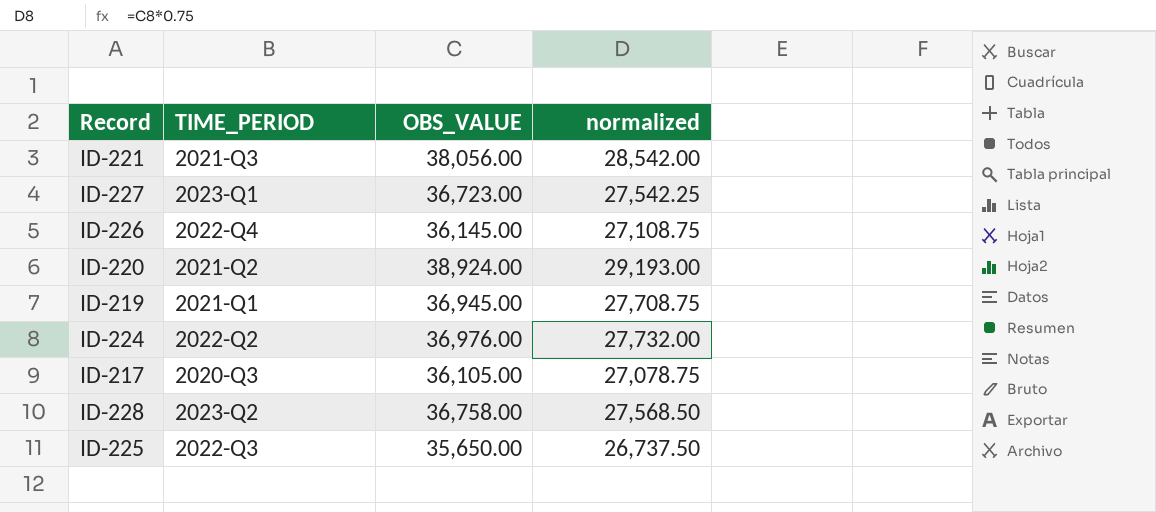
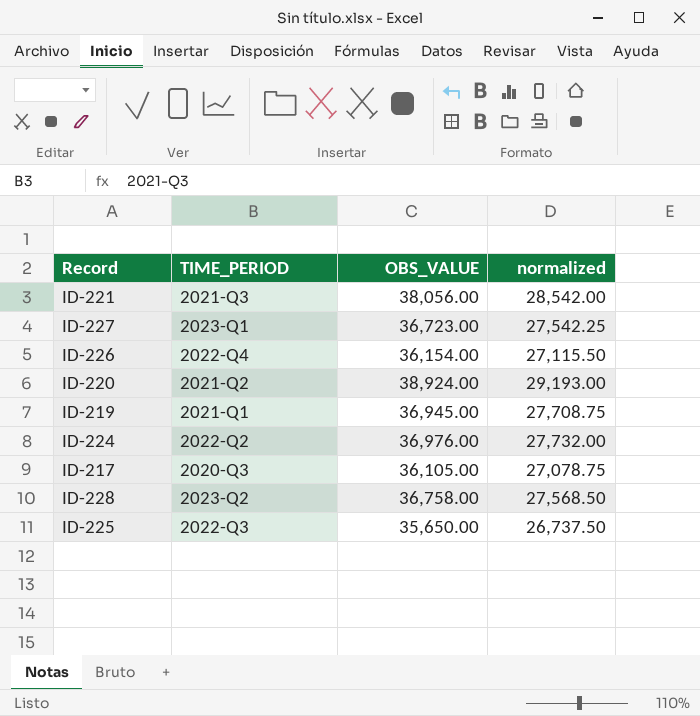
ID-226 | OBS_VALUE: 36,145.00 -> 36,154.00
ID-226 | normalized: 27,108.75 -> 27,115.50

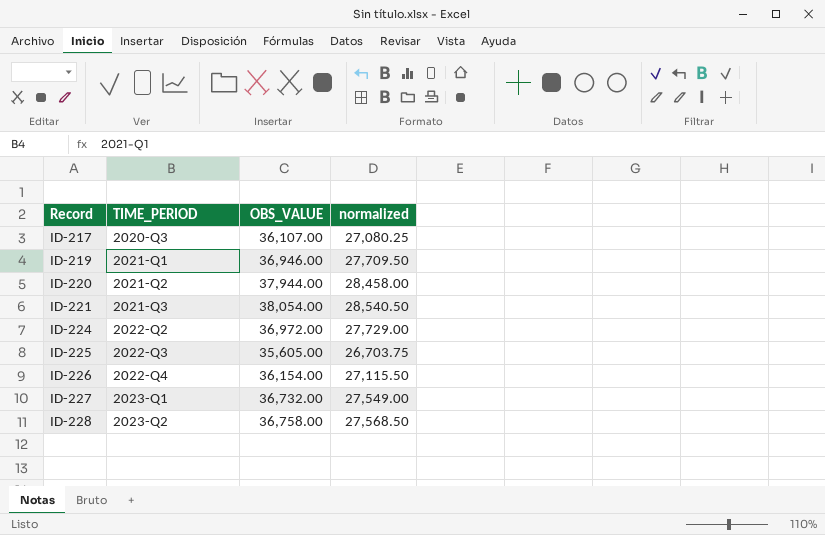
row order: none -> Record ascending
ID-217 | OBS_VALUE: 36,105.00 -> 36,107.00
ID-217 | normalized: 27,078.75 -> 27,080.25
ID-219 | OBS_VALUE: 36,945.00 -> 36,946.00
ID-219 | normalized: 27,708.75 -> 27,709.50
ID-220 | OBS_VALUE: 38,924.00 -> 37,944.00
ID-220 | normalized: 29,193.00 -> 28,458.00
ID-221 | OBS_VALUE: 38,056.00 -> 38,054.00
ID-221 | normalized: 28,542.00 -> 28,540.50
ID-224 | OBS_VALUE: 36,976.00 -> 36,972.00
ID-224 | normalized: 27,732.00 -> 27,729.00
ID-225 | OBS_VALUE: 35,650.00 -> 35,605.00
ID-225 | normalized: 26,737.50 -> 26,703.75
ID-227 | OBS_VALUE: 36,723.00 -> 36,732.00
ID-227 | normalized: 27,542.25 -> 27,549.00

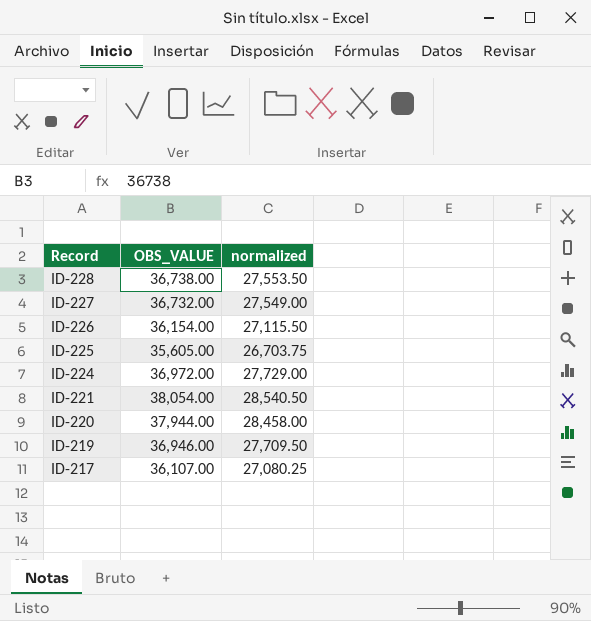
row order: Record ascending -> Record descending
column TIME_PERIOD | position: 2 -> none
ID-228 | OBS_VALUE: 36,758.00 -> 36,738.00
ID-228 | normalized: 27,568.50 -> 27,553.50

